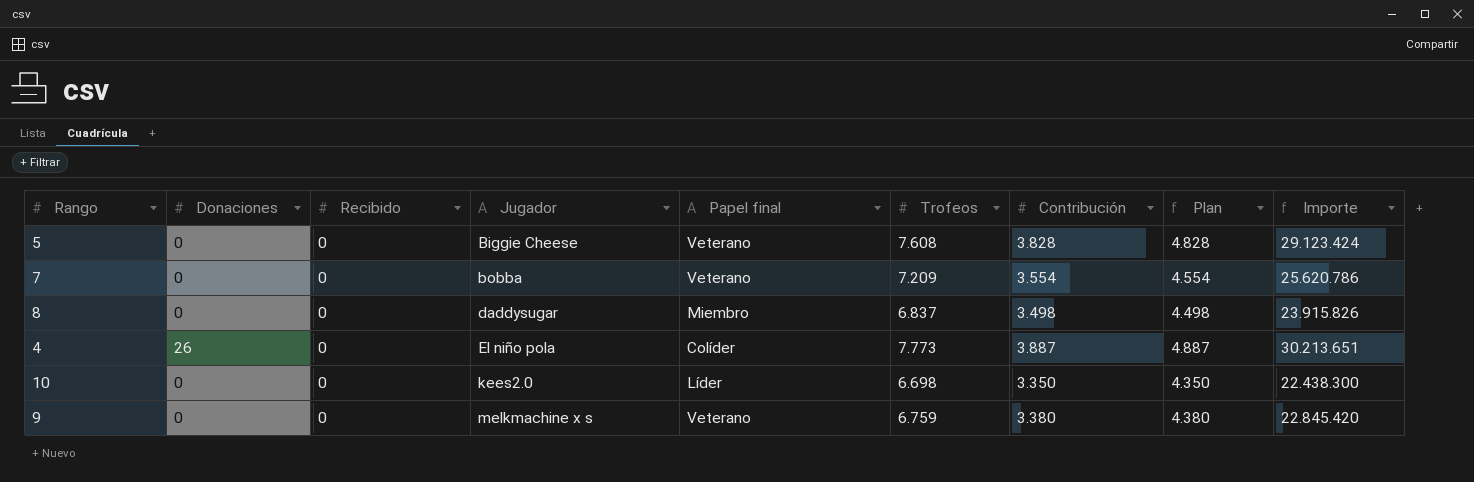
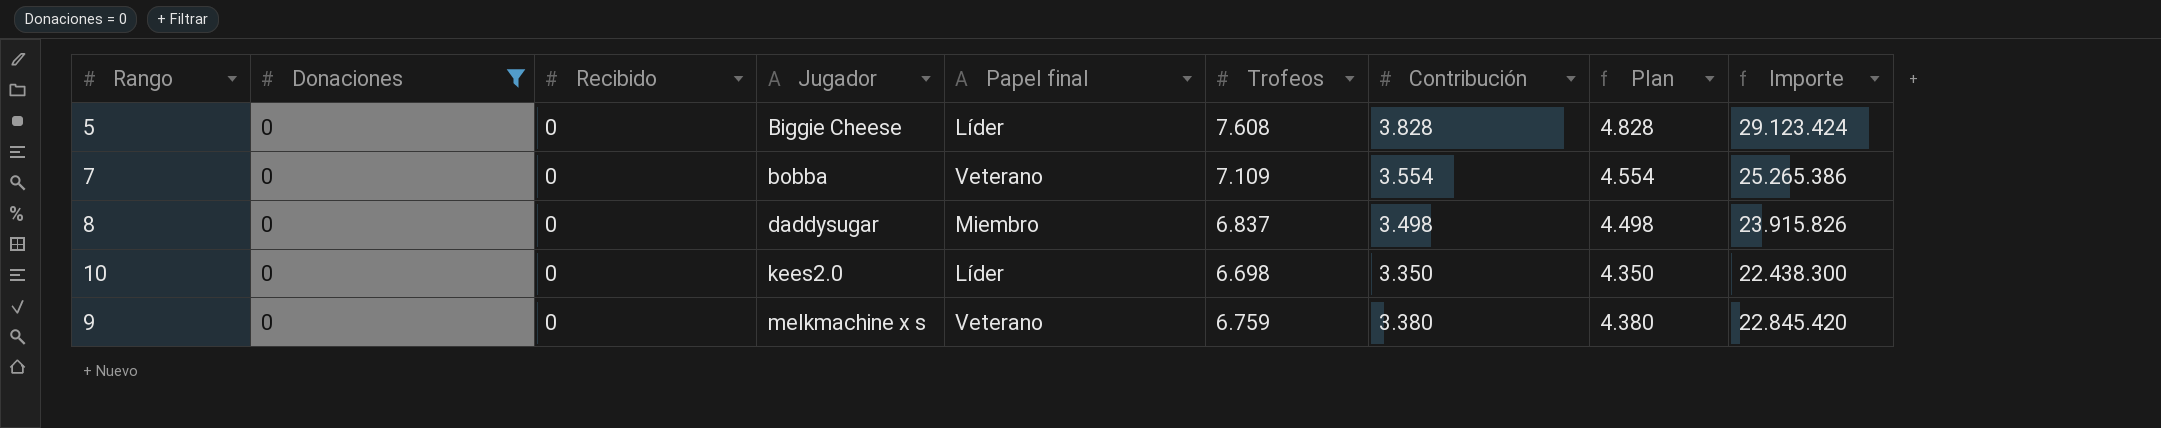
filter: none -> Donaciones = 0
5 | Papel final: Veterano -> Líder
7 | Trofeos: 7.209 -> 7.109
7 | Importe: 25.620.786 -> 25.265.386

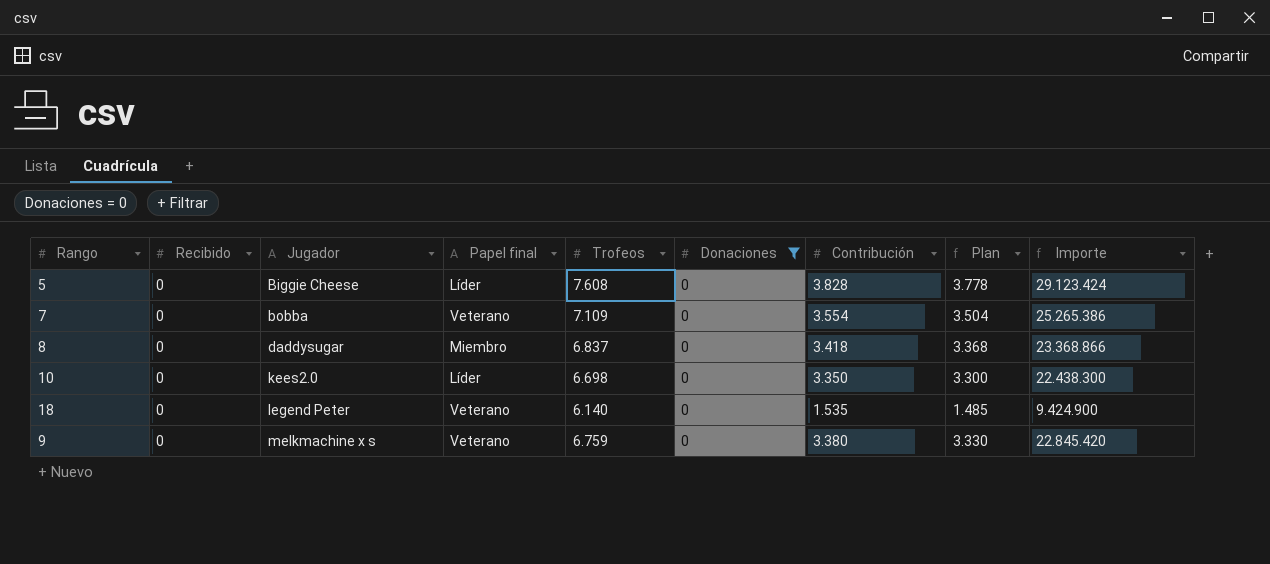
column Donaciones | position: 2 -> 6
column Plan | formula: [Contribución] + 1000 -> [Contribución] - 50
8 | Contribución: 3.498 -> 3.418
8 | Importe: 23.915.826 -> 23.368.866
row 18: none -> 0 | legend Peter | Veterano | 6.140 | 0 | 1.535 | 1.485 | 9.424.900

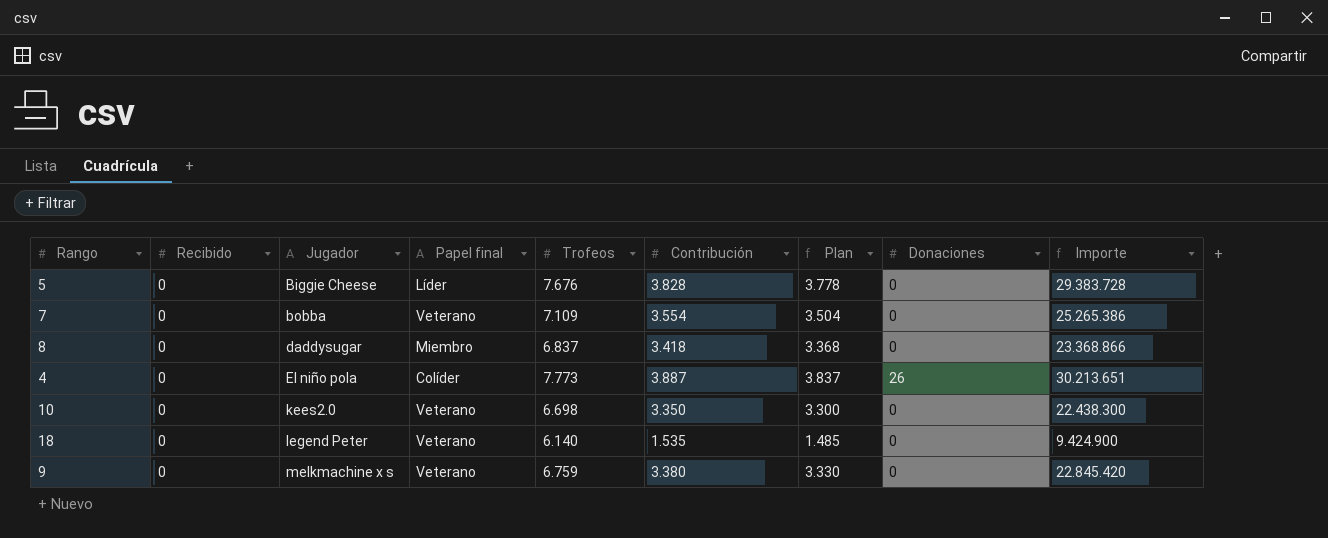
filter: Donaciones = 0 -> none
column Donaciones | position: 6 -> 8
5 | Trofeos: 7.608 -> 7.676
5 | Importe: 29.123.424 -> 29.383.728
10 | Papel final: Líder -> Veterano

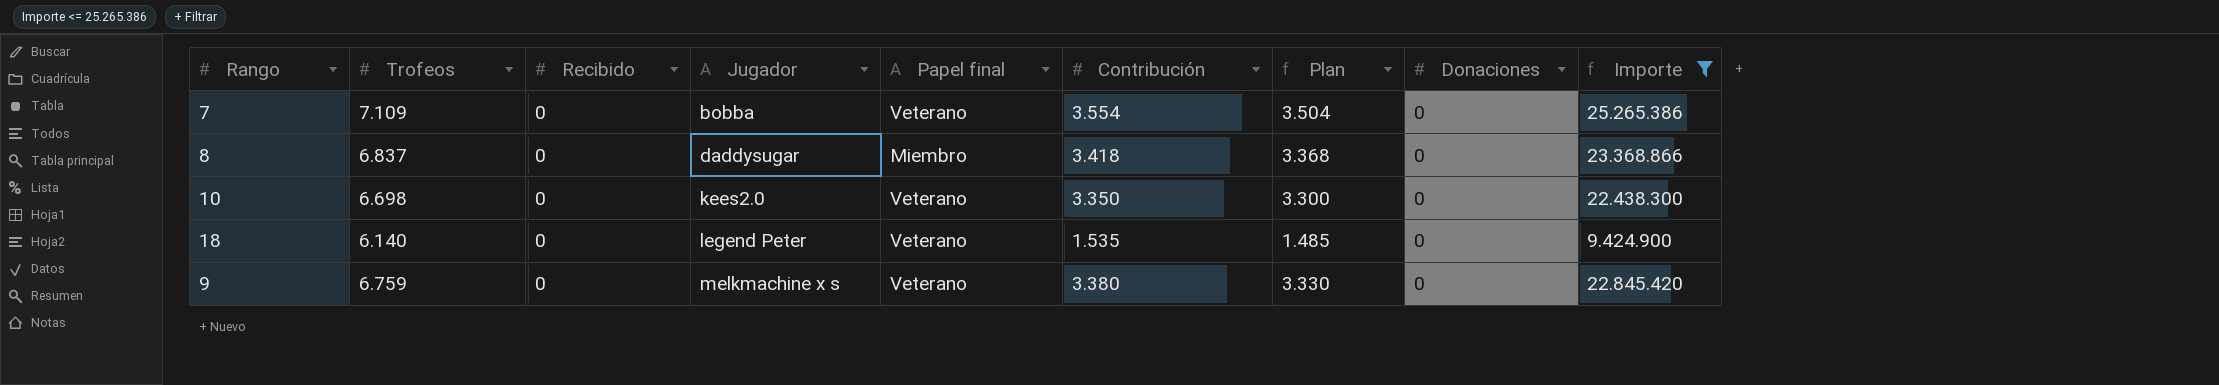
filter: none -> Importe <= 25.265.386
column Trofeos | position: 5 -> 2

